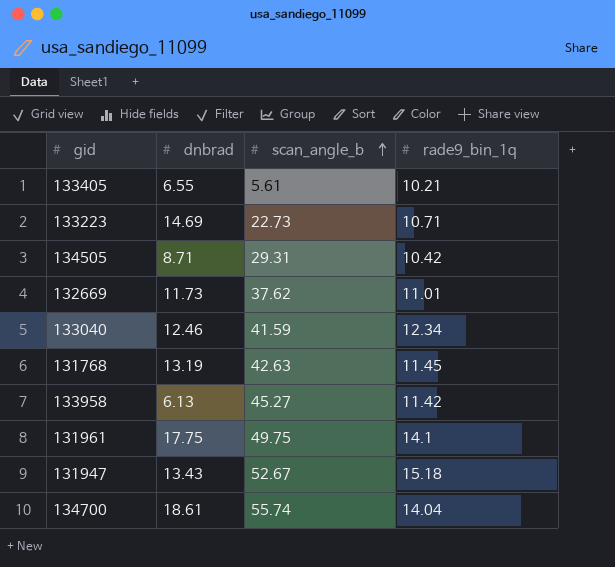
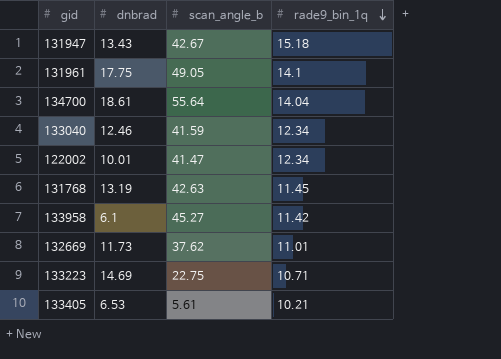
row order: scan_angle_b ascending -> rade9_bin_1q descending
row 134505: 8.71 | 29.31 | 10.42 -> none
131947 | scan_angle_b: 52.67 -> 42.67
131961 | scan_angle_b: 49.75 -> 49.05
134700 | scan_angle_b: 55.74 -> 55.64
row 122002: none -> 10.01 | 41.47 | 12.34
133958 | dnbrad: 6.13 -> 6.1
133223 | scan_angle_b: 22.73 -> 22.75
133405 | dnbrad: 6.55 -> 6.53

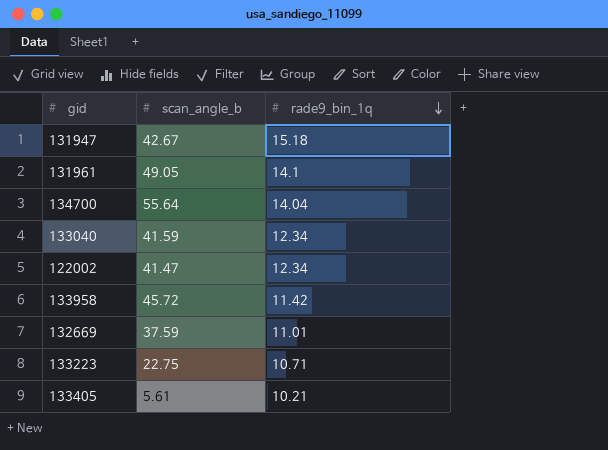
column dnbrad | position: 2 -> none
row 131768: 13.19 | 42.63 | 11.45 -> none
133958 | scan_angle_b: 45.27 -> 45.72
132669 | scan_angle_b: 37.62 -> 37.59

